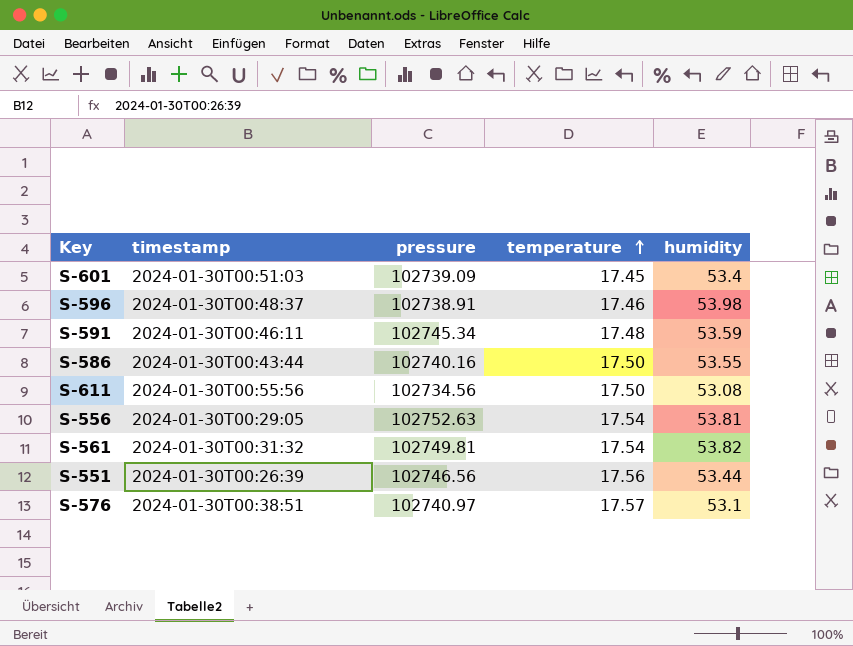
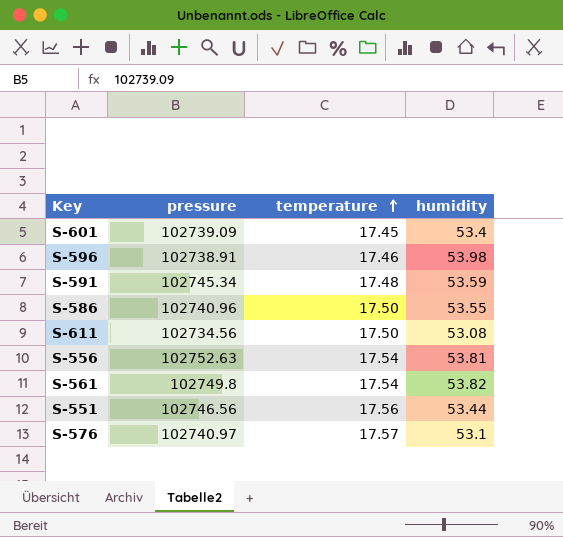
column timestamp | position: 2 -> none
S-586 | pressure: 102740.16 -> 102740.96
S-561 | pressure: 102749.81 -> 102749.8

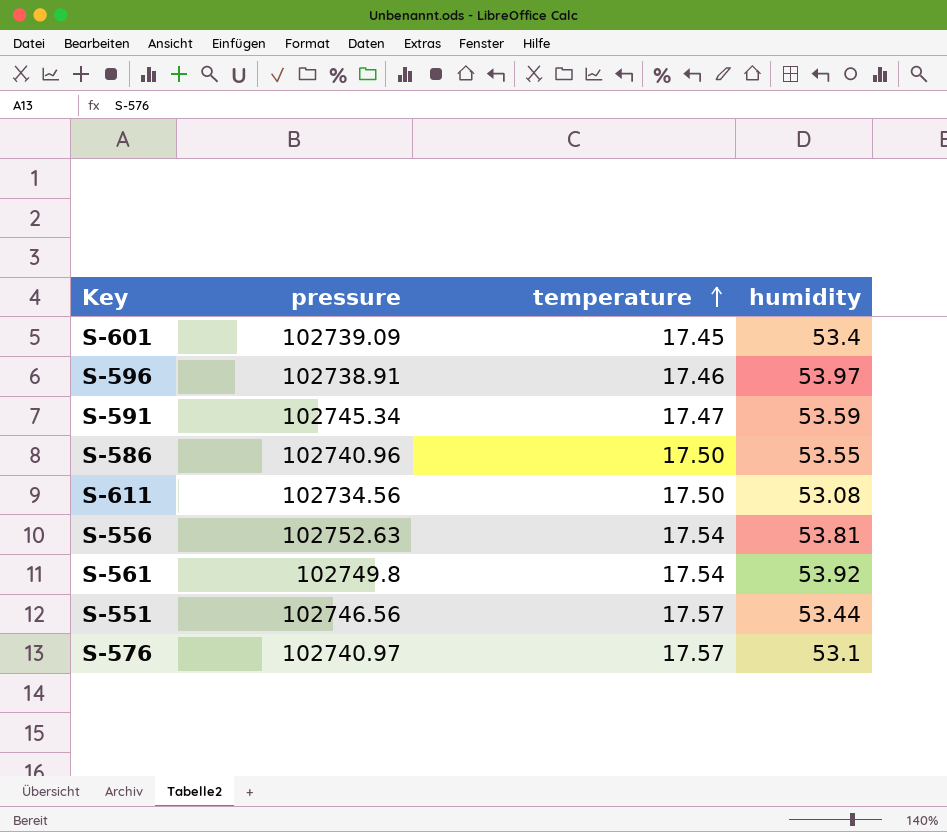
S-596 | humidity: 53.98 -> 53.97
S-591 | temperature: 17.48 -> 17.47
S-561 | humidity: 53.82 -> 53.92
S-551 | temperature: 17.56 -> 17.57

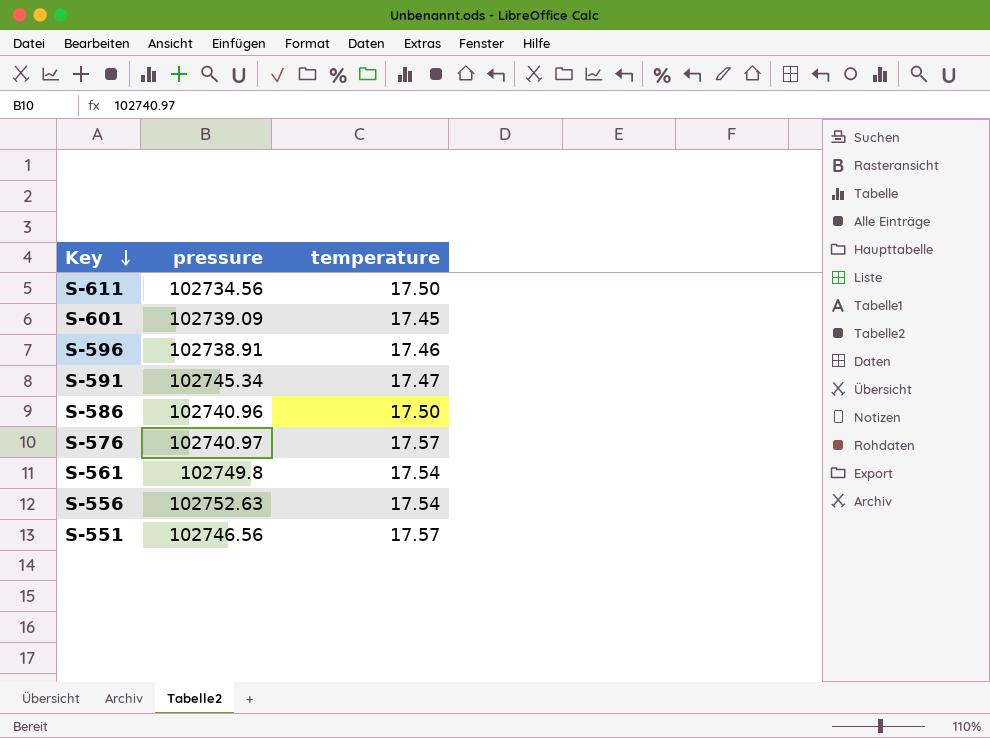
row order: temperature ascending -> Key descending
column humidity | position: 4 -> none

